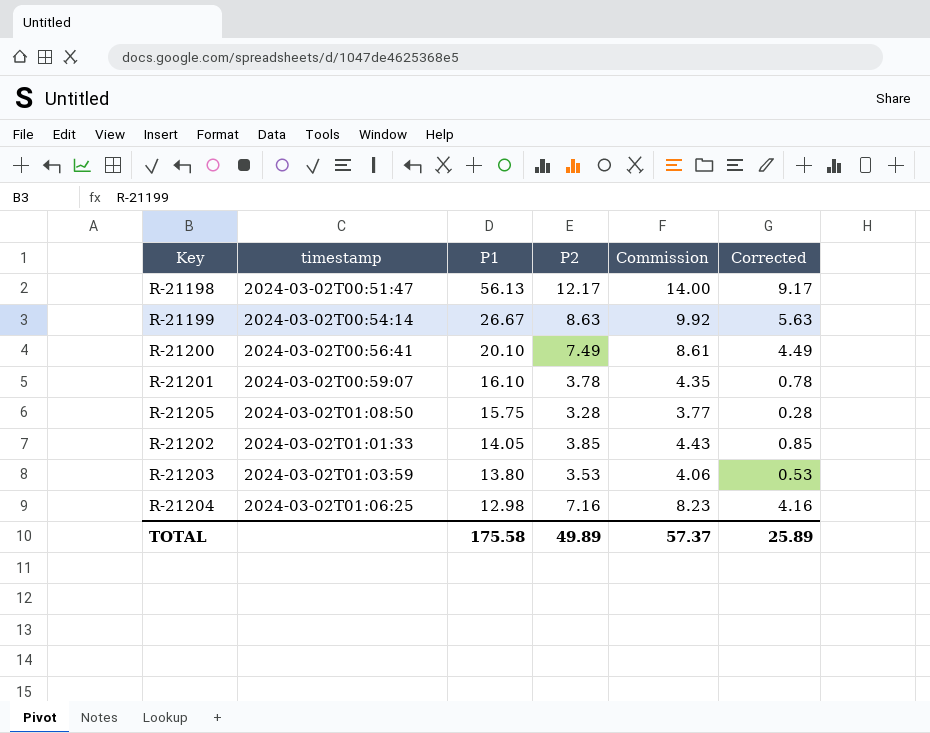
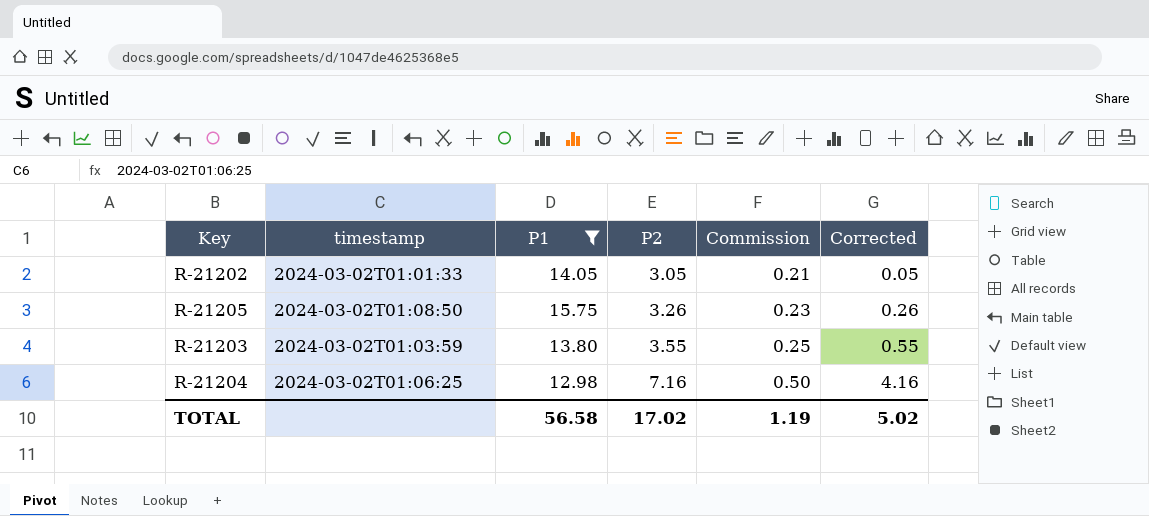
filter: none -> P1 <= 15.75
row order: P1 descending -> P2 ascending
column Commission | formula: [P2] * 1.15 -> [P2] * 0.07
R-21202 | P2: 3.85 -> 3.05
R-21202 | Corrected: 0.85 -> 0.05
R-21205 | P2: 3.28 -> 3.26
R-21205 | Corrected: 0.28 -> 0.26
R-21203 | P2: 3.53 -> 3.55
R-21203 | Corrected: 0.53 -> 0.55
TOTAL | P1: 175.58 -> 56.58
TOTAL | P2: 49.89 -> 17.02
TOTAL | Commission: 57.37 -> 1.19
TOTAL | Corrected: 25.89 -> 5.02

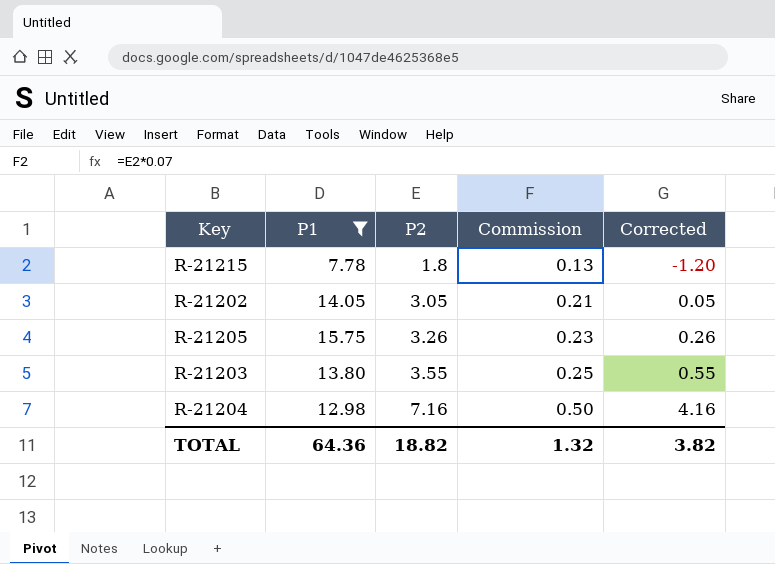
column timestamp | position: 2 -> none
row R-21215: none -> 7.78 | 1.8 | 0.13 | -1.20
TOTAL | P1: 56.58 -> 64.36
TOTAL | P2: 17.02 -> 18.82
TOTAL | Commission: 1.19 -> 1.32
TOTAL | Corrected: 5.02 -> 3.82

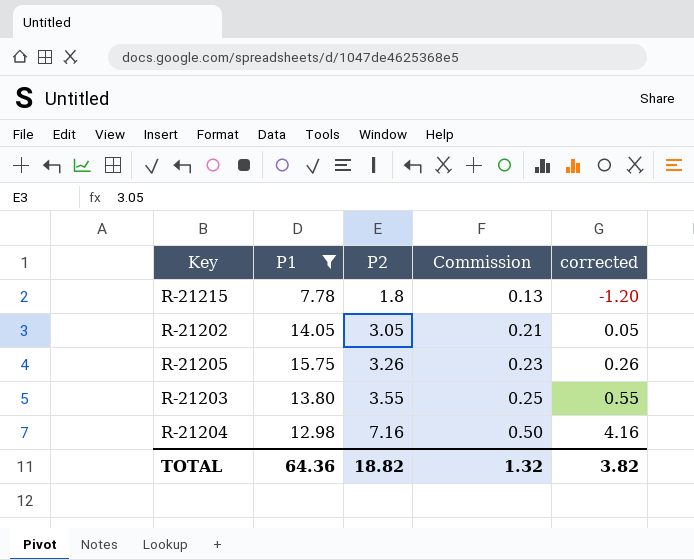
column name: Corrected -> corrected

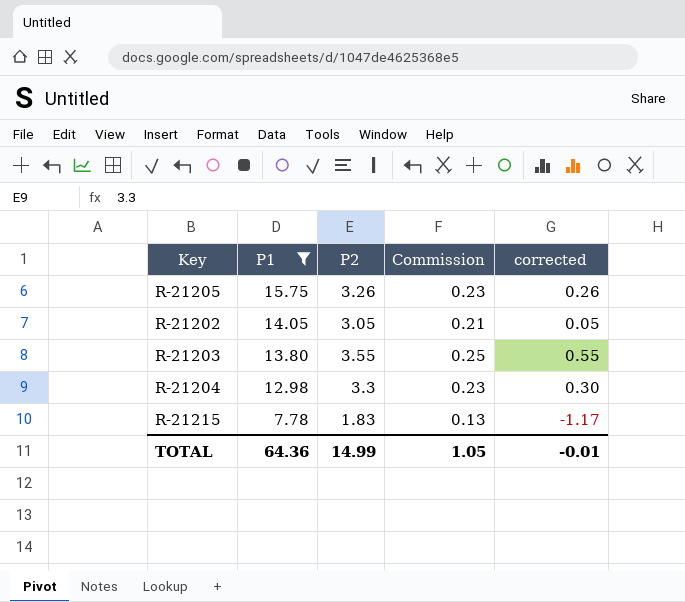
row order: P2 ascending -> P1 descending
R-21204 | P2: 7.16 -> 3.3
R-21204 | Commission: 0.50 -> 0.23
R-21204 | corrected: 4.16 -> 0.30
R-21215 | P2: 1.8 -> 1.83
R-21215 | corrected: -1.20 -> -1.17
TOTAL | P2: 18.82 -> 14.99
TOTAL | Commission: 1.32 -> 1.05
TOTAL | corrected: 3.82 -> -0.01

